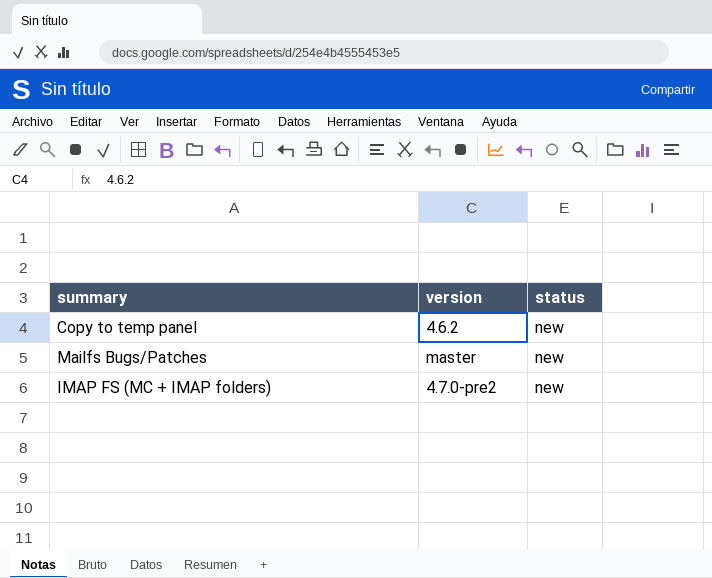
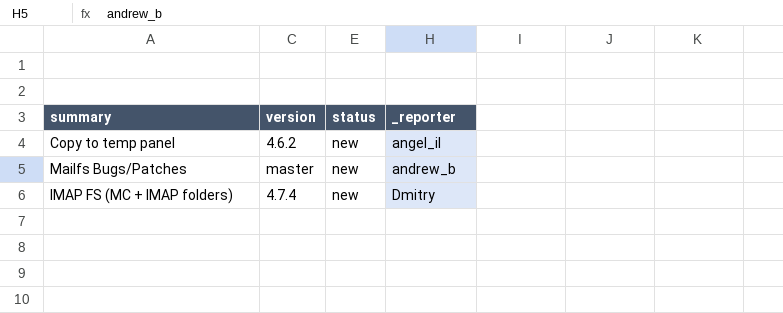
column _reporter | position: none -> 4
IMAP FS (MC + IMAP folders) | version: 4.7.0-pre2 -> 4.7.4

